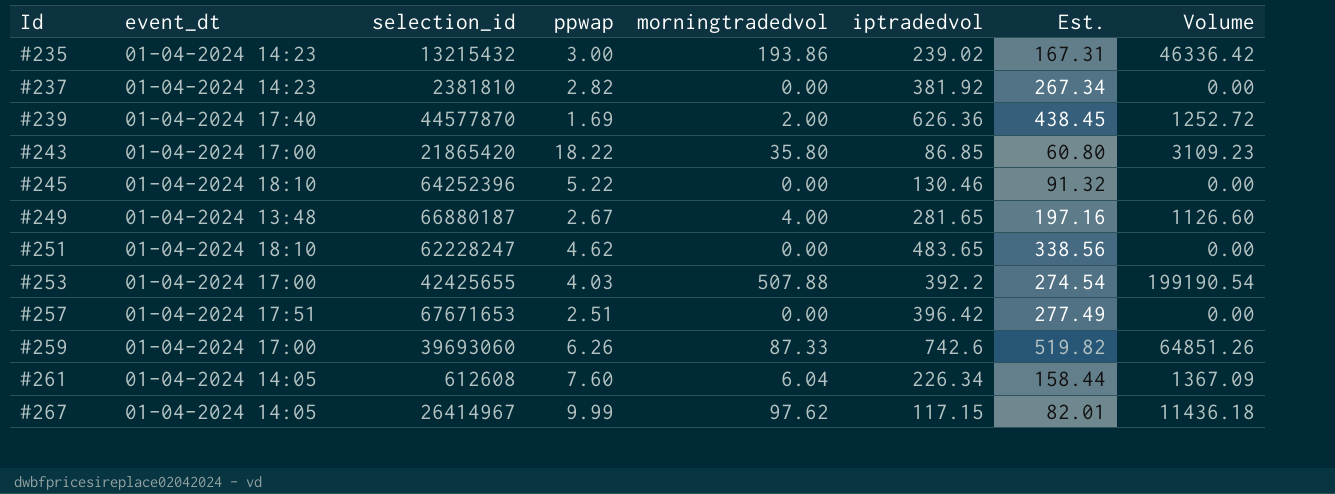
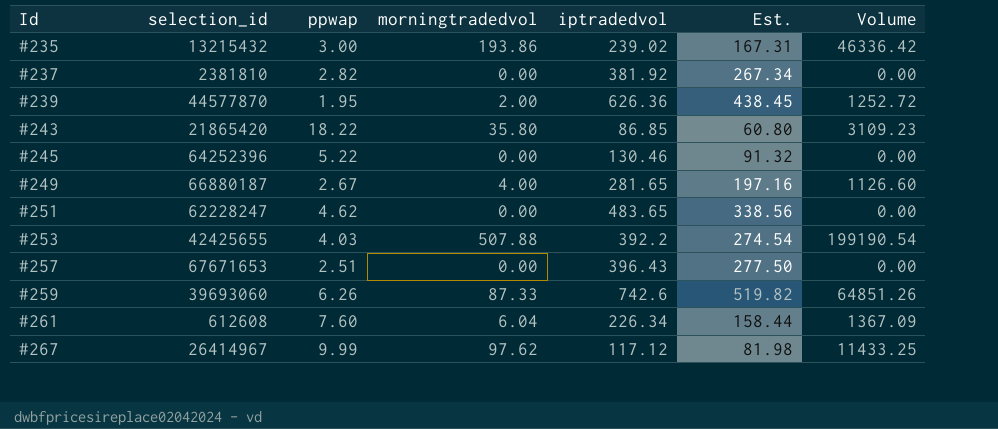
column event_dt | position: 2 -> none
#239 | ppwap: 1.69 -> 1.95
#257 | iptradedvol: 396.42 -> 396.43
#257 | Est.: 277.49 -> 277.50
#267 | iptradedvol: 117.15 -> 117.12
#267 | Est.: 82.01 -> 81.98
#267 | Volume: 11436.18 -> 11433.25

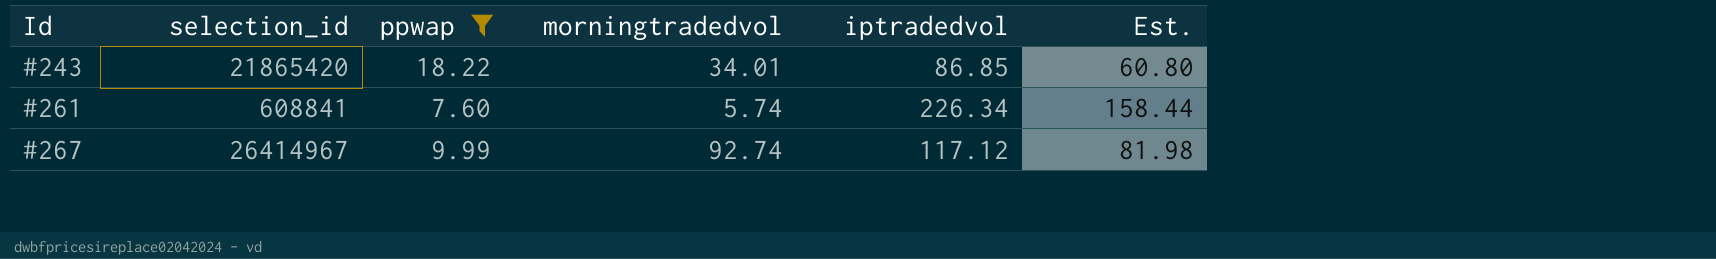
filter: none -> ppwap >= 7.60
column Volume | formula: [morningtradedvol] * [iptradedvol] -> none
#243 | morningtradedvol: 35.80 -> 34.01
#261 | selection_id: 612608 -> 608841
#261 | morningtradedvol: 6.04 -> 5.74
#267 | morningtradedvol: 97.62 -> 92.74

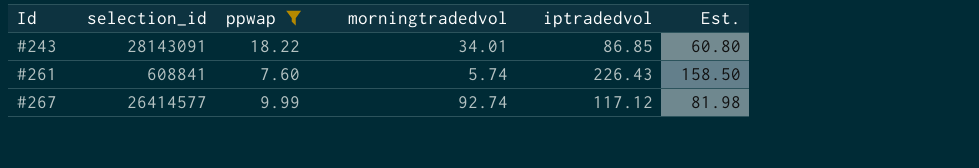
#243 | selection_id: 21865420 -> 28143091
#261 | iptradedvol: 226.34 -> 226.43
#261 | Est.: 158.44 -> 158.50
#267 | selection_id: 26414967 -> 26414577

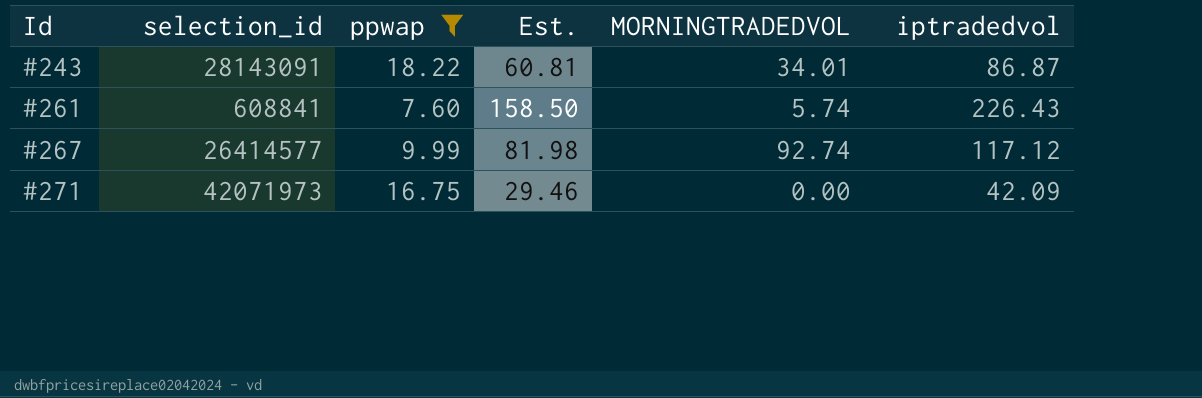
column Est. | position: 6 -> 4
column name: morningtradedvol -> MORNINGTRADEDVOL
#243 | Est.: 60.80 -> 60.81
#243 | iptradedvol: 86.85 -> 86.87
row #271: none -> 42071973 | 16.75 | 29.46 | 0.00 | 42.09

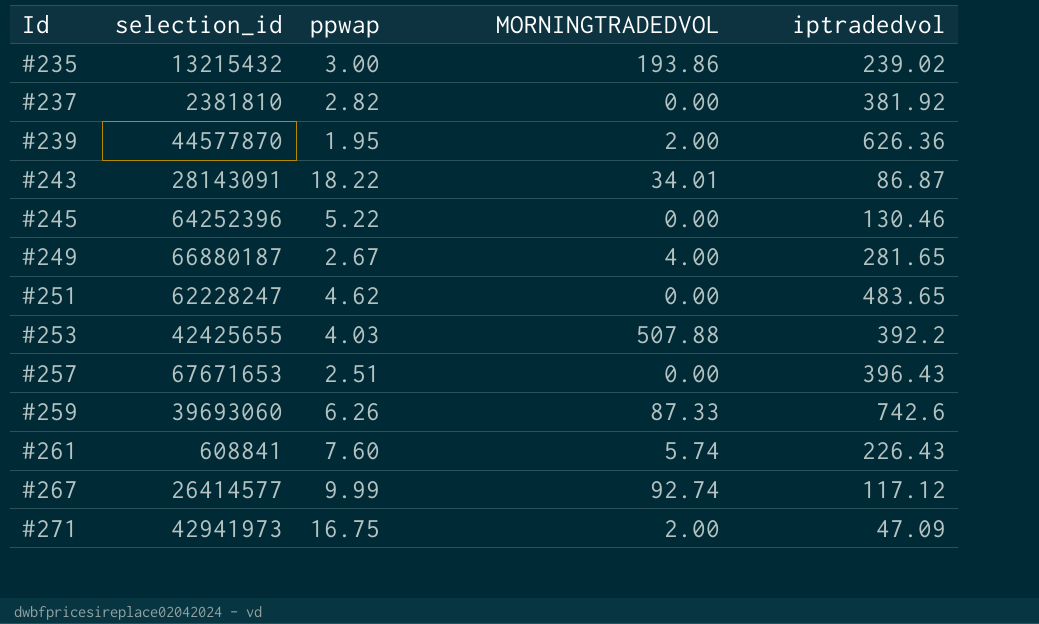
filter: ppwap >= 7.60 -> none
column Est. | formula: [iptradedvol] * 0.7 -> none
#271 | selection_id: 42071973 -> 42941973
#271 | MORNINGTRADEDVOL: 0.00 -> 2.00
#271 | iptradedvol: 42.09 -> 47.09

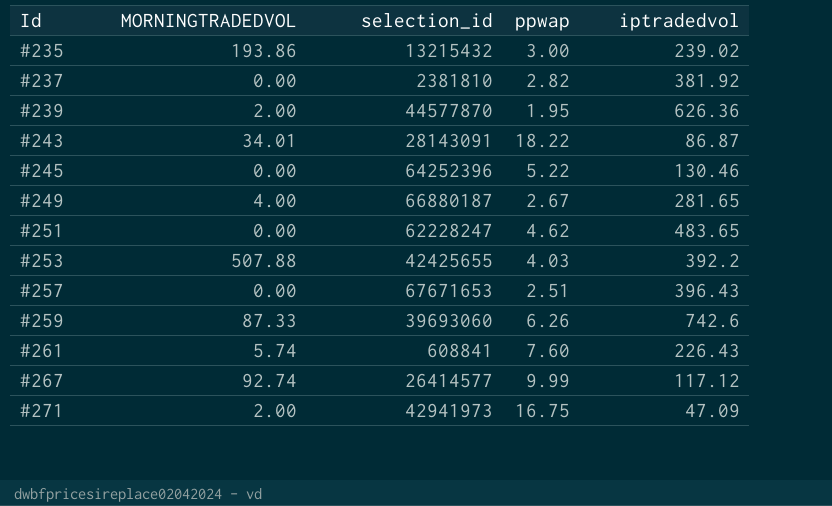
column MORNINGTRADEDVOL | position: 4 -> 2

